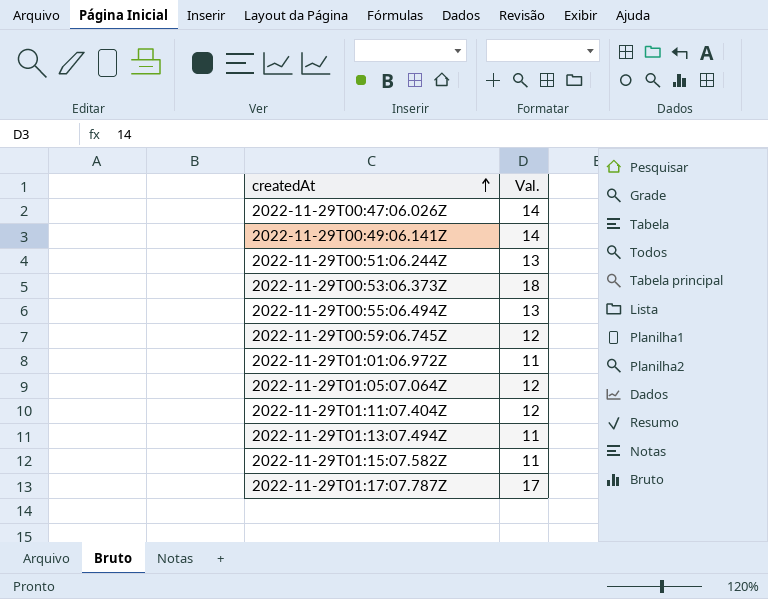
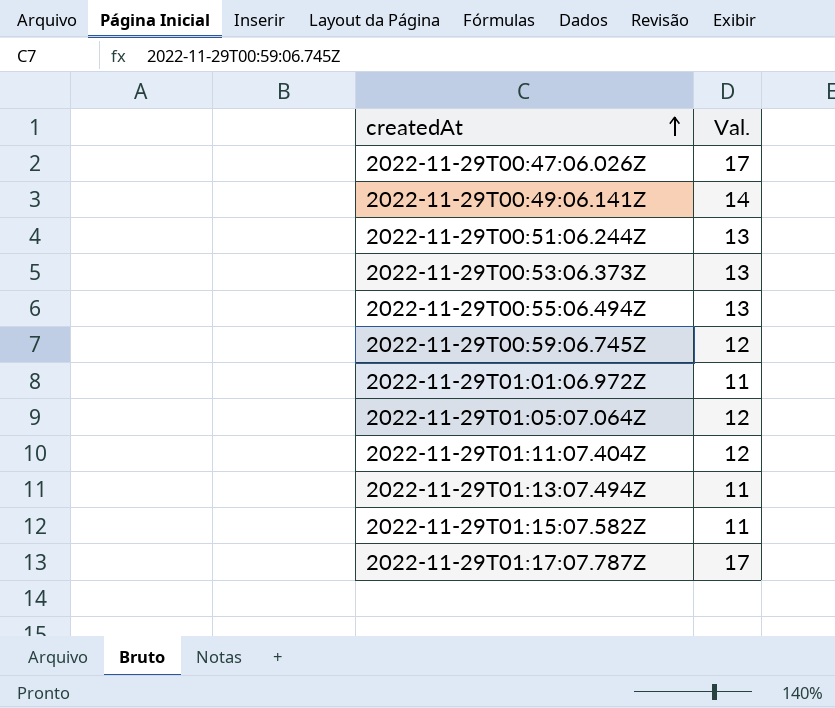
2022-11-29T00:47:06.026Z | Val.: 14 -> 17
2022-11-29T00:53:06.373Z | Val.: 18 -> 13

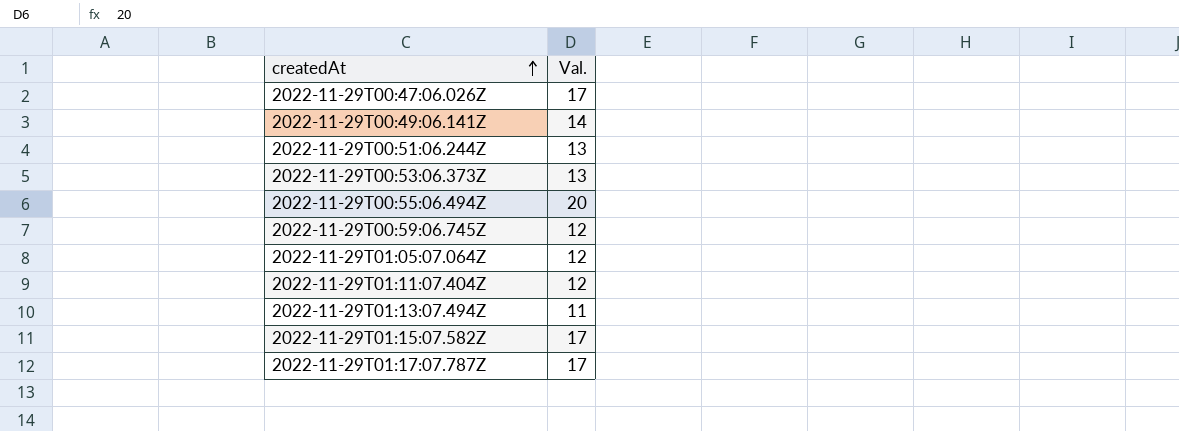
row 2022-11-29T01:01:06.972Z: 11 -> none
2022-11-29T00:55:06.494Z | Val.: 13 -> 20
2022-11-29T01:15:07.582Z | Val.: 11 -> 17

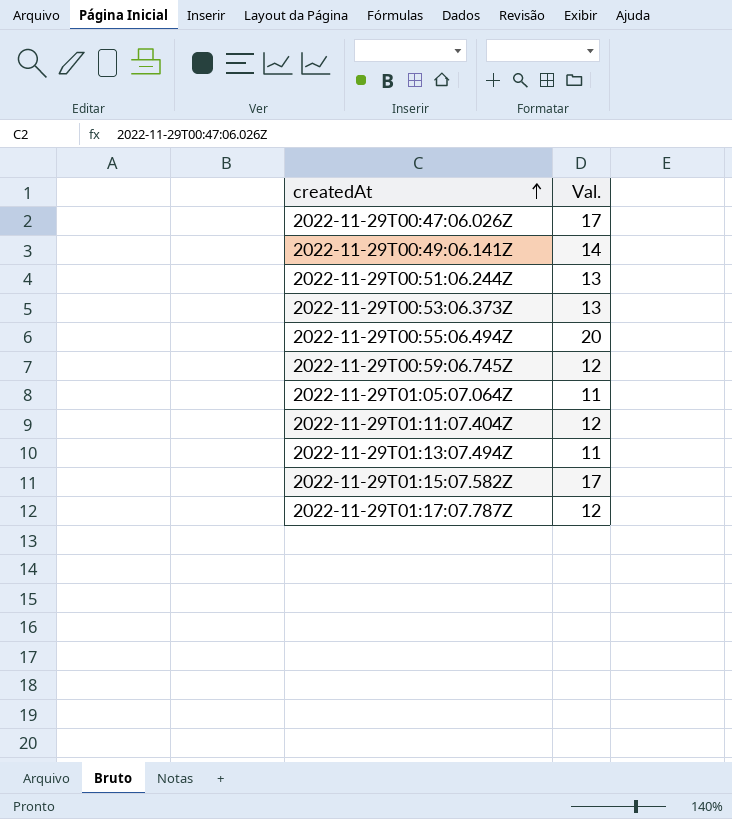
2022-11-29T01:05:07.064Z | Val.: 12 -> 11
2022-11-29T01:17:07.787Z | Val.: 17 -> 12

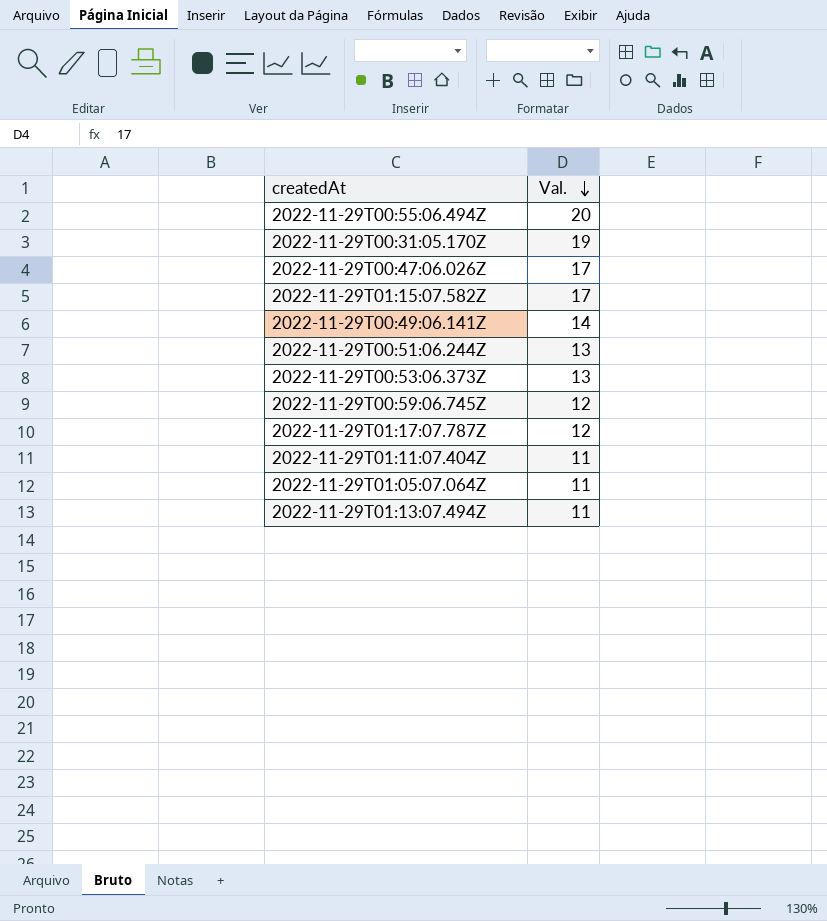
row order: createdAt ascending -> Val. descending
row 2022-11-29T00:31:05.170Z: none -> 19
2022-11-29T01:11:07.404Z | Val.: 12 -> 11

